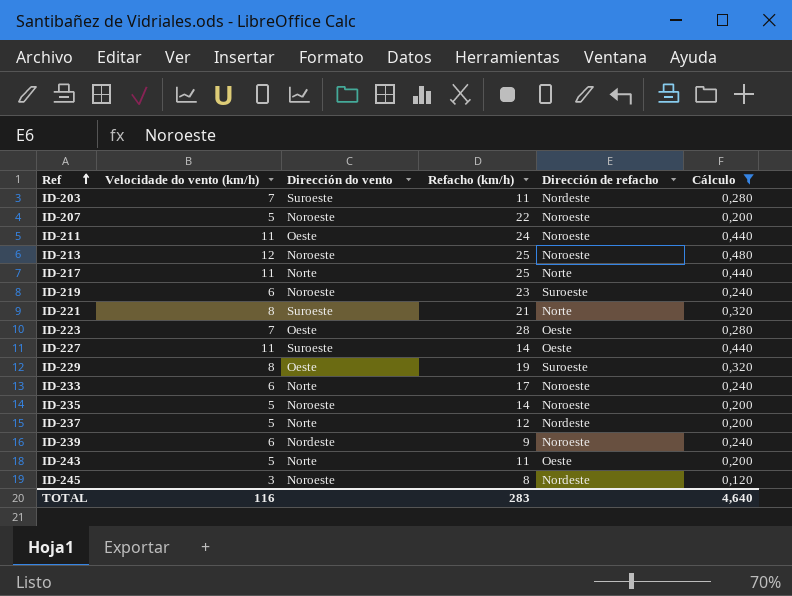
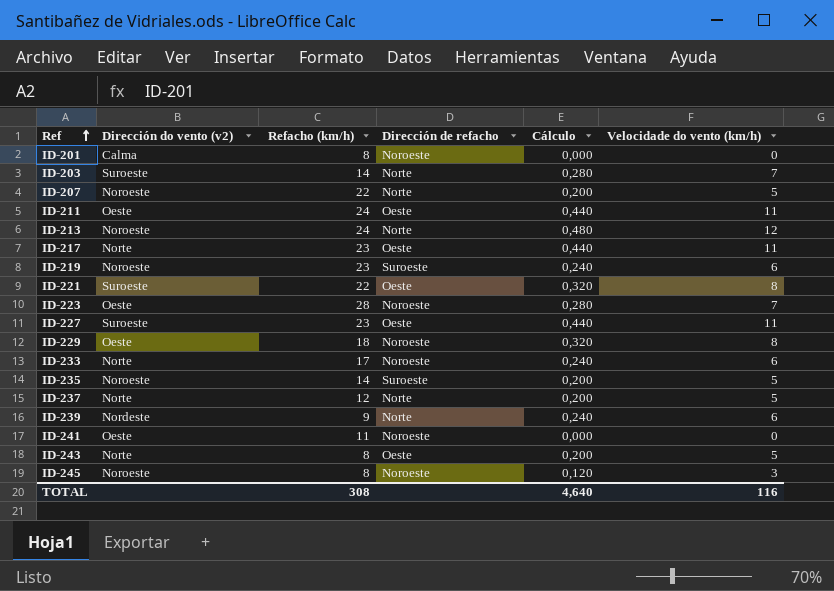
filter: Cálculo != 0,000 -> none
column name: Dirección do vento -> Dirección do vento (v2)
column Velocidade do vento (km/h) | position: 2 -> 6
ID-203 | Refacho (km/h): 11 -> 14
ID-203 | Dirección de refacho: Nordeste -> Norte
ID-207 | Dirección de refacho: Noroeste -> Norte
ID-211 | Dirección de refacho: Noroeste -> Oeste
ID-213 | Refacho (km/h): 25 -> 24
ID-213 | Dirección de refacho: Noroeste -> Norte
ID-217 | Refacho (km/h): 25 -> 23
ID-217 | Dirección de refacho: Norte -> Oeste
ID-221 | Refacho (km/h): 21 -> 22
ID-221 | Dirección de refacho: Norte -> Oeste
ID-223 | Dirección de refacho: Oeste -> Noroeste
ID-227 | Refacho (km/h): 14 -> 23
ID-229 | Refacho (km/h): 19 -> 18
ID-229 | Dirección de refacho: Suroeste -> Noroeste
ID-235 | Dirección de refacho: Noroeste -> Suroeste
ID-237 | Dirección de refacho: Nordeste -> Norte
ID-239 | Dirección de refacho: Noroeste -> Norte
ID-243 | Refacho (km/h): 11 -> 8
ID-245 | Dirección de refacho: Nordeste -> Noroeste
TOTAL | Refacho (km/h): 283 -> 308

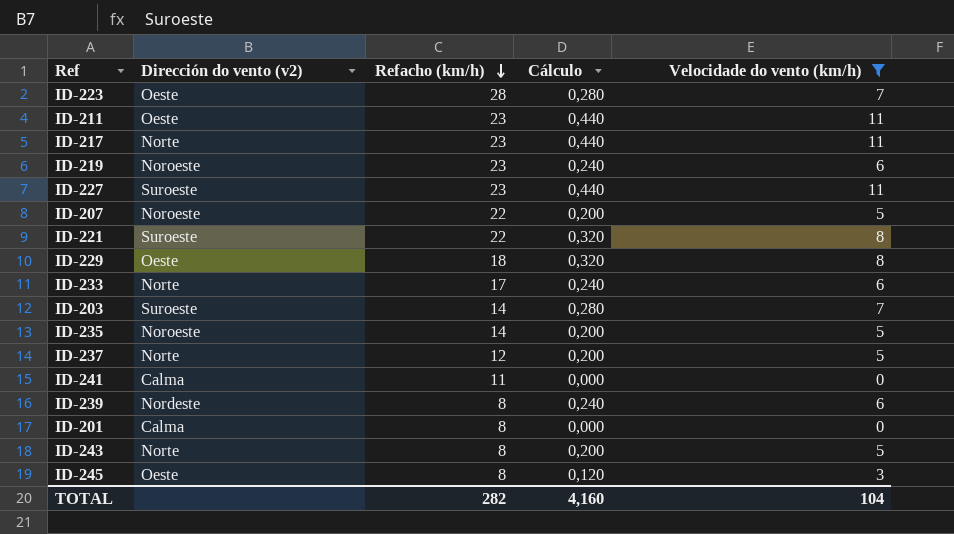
filter: none -> Velocidade do vento (km/h) != 12
row order: Ref ascending -> Refacho (km/h) descending
column Dirección de refacho | position: 4 -> none
ID-211 | Refacho (km/h): 24 -> 23
ID-241 | Dirección do vento (v2): Oeste -> Calma
ID-239 | Refacho (km/h): 9 -> 8
ID-245 | Dirección do vento (v2): Noroeste -> Oeste
TOTAL | Refacho (km/h): 308 -> 282
TOTAL | Cálculo: 4,640 -> 4,160
TOTAL | Velocidade do vento (km/h): 116 -> 104

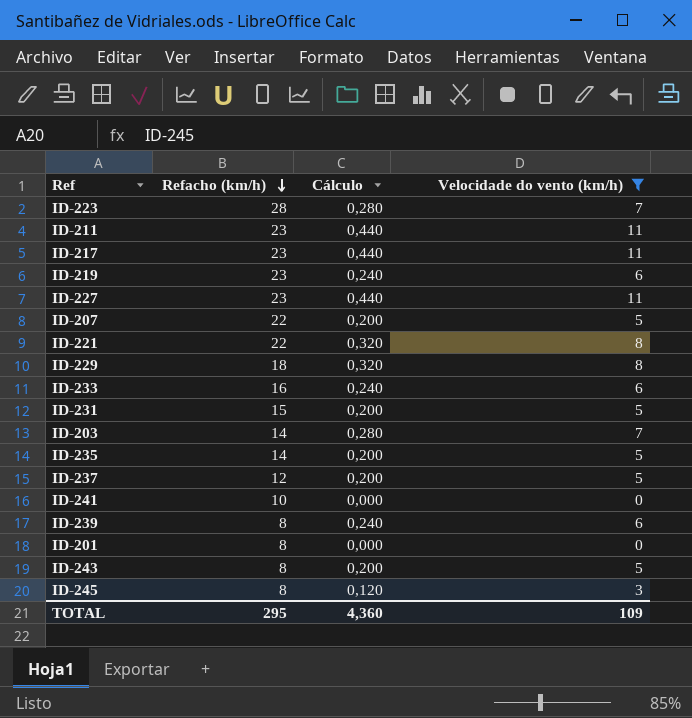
column Dirección do vento (v2) | position: 2 -> none
ID-233 | Refacho (km/h): 17 -> 16
row ID-231: none -> 15 | 0,200 | 5
ID-241 | Refacho (km/h): 11 -> 10
TOTAL | Refacho (km/h): 282 -> 295
TOTAL | Cálculo: 4,160 -> 4,360
TOTAL | Velocidade do vento (km/h): 104 -> 109

